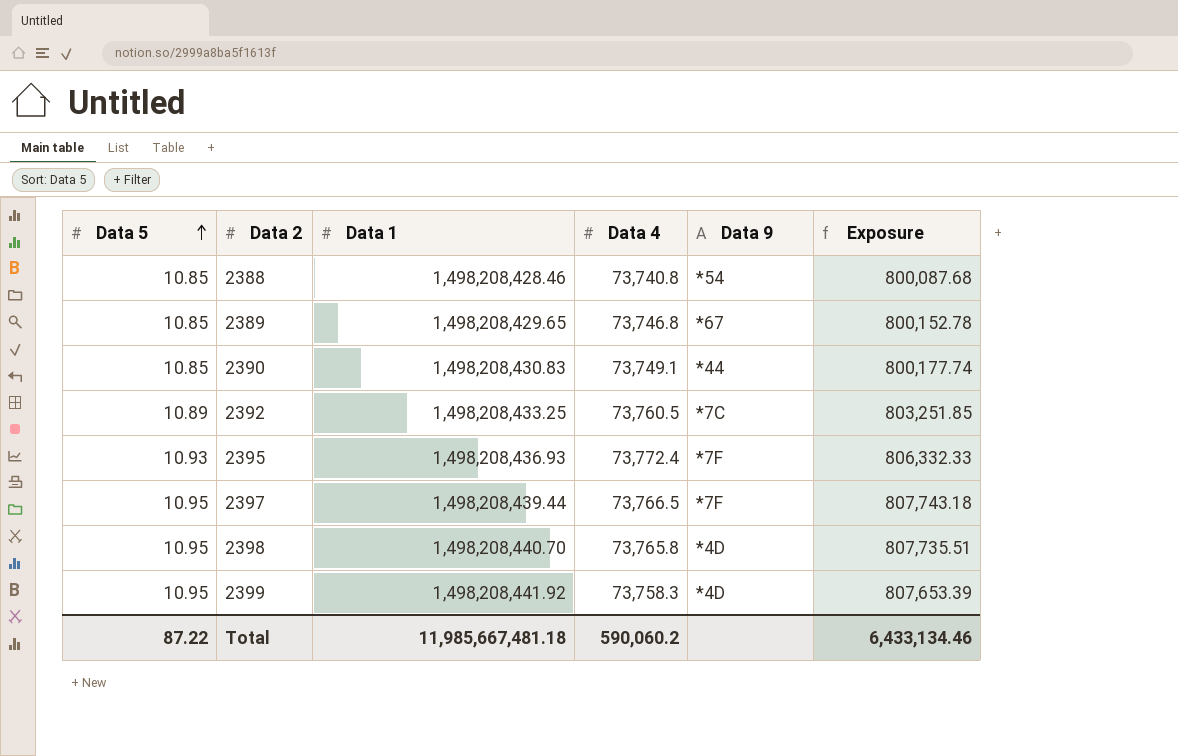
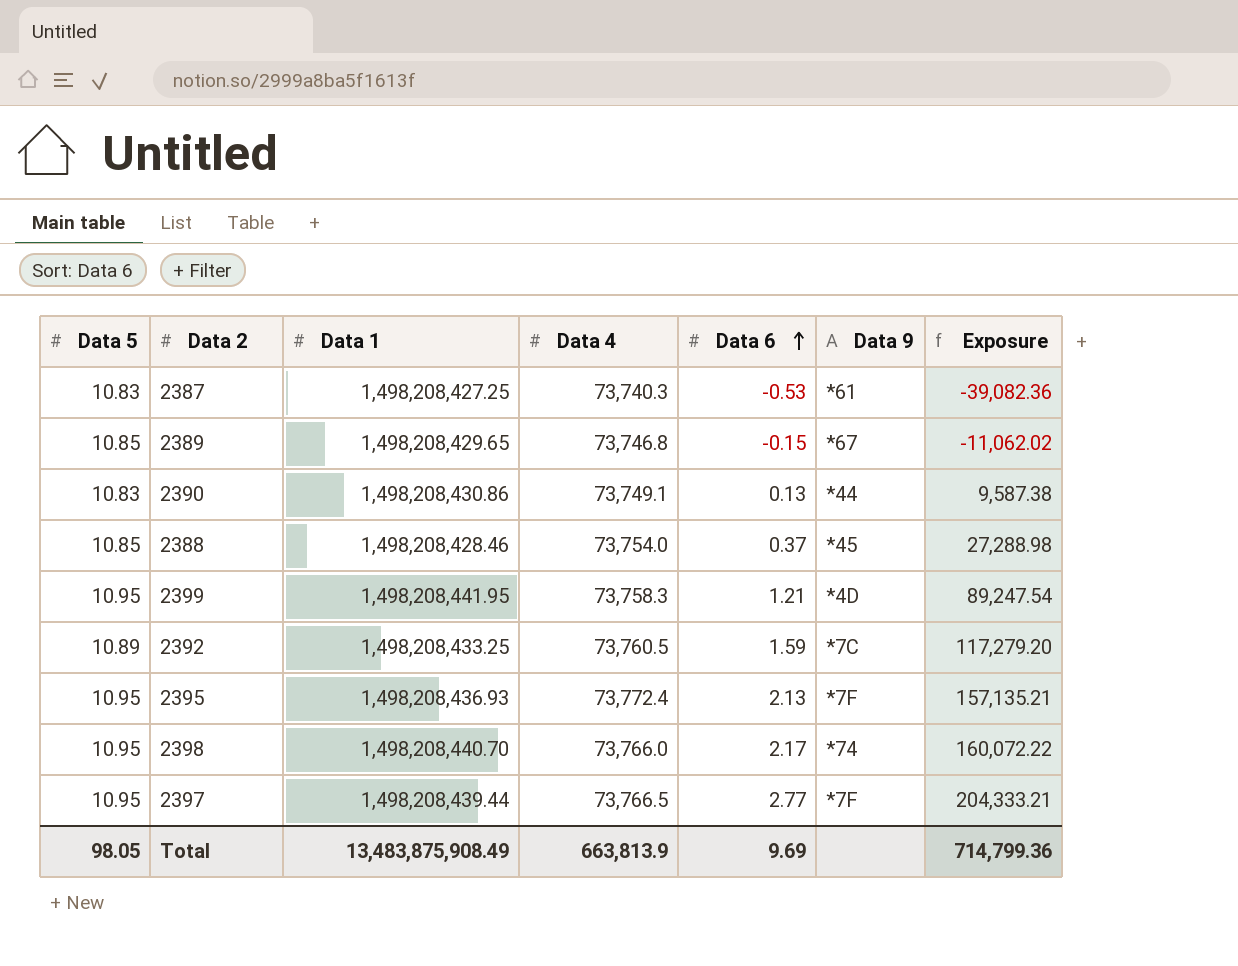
row order: Data 5 ascending -> Data 6 ascending
column Data 6 | position: none -> 5
column Exposure | formula: [Data 5] * [Data 4] -> [Data 4] * [Data 6]
row 2387: none -> 10.83 | 1,498,208,427.25 | 73,740.3 | -0.53 | *61 | -39,082.36
2390 | Data 5: 10.85 -> 10.83
2390 | Data 1: 1,498,208,430.83 -> 1,498,208,430.86
2388 | Data 4: 73,740.8 -> 73,754.0
2388 | Data 9: *54 -> *45
2399 | Data 1: 1,498,208,441.92 -> 1,498,208,441.95
2395 | Data 5: 10.93 -> 10.95
2398 | Data 4: 73,765.8 -> 73,766.0
2398 | Data 9: *4D -> *74
Total | Data 5: 87.22 -> 98.05
Total | Data 1: 11,985,667,481.18 -> 13,483,875,908.49
Total | Data 4: 590,060.2 -> 663,813.9
Total | Exposure: 6,433,134.46 -> 714,799.36

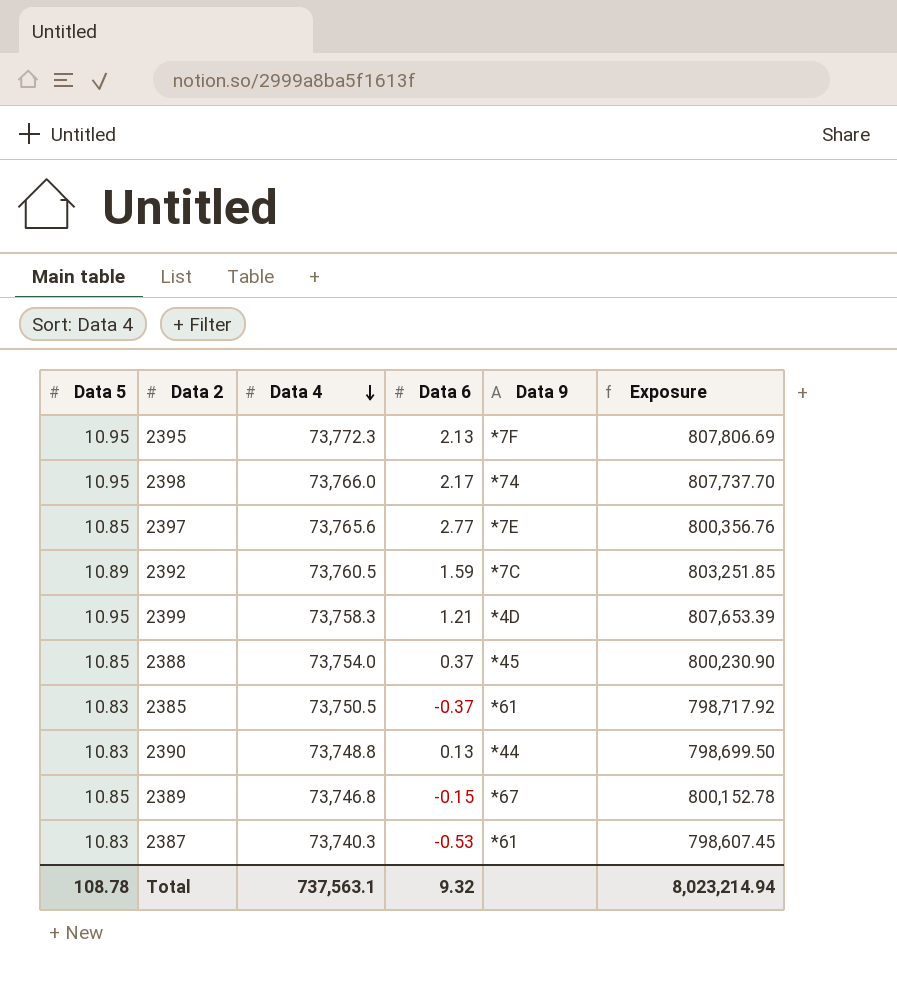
row order: Data 6 ascending -> Data 4 descending
column Data 1 | position: 3 -> none
column Exposure | formula: [Data 4] * [Data 6] -> [Data 5] * [Data 4]
2395 | Data 4: 73,772.4 -> 73,772.3
2397 | Data 5: 10.95 -> 10.85
2397 | Data 4: 73,766.5 -> 73,765.6
2397 | Data 9: *7F -> *7E
row 2385: none -> 10.83 | 73,750.5 | -0.37 | *61 | 798,717.92
2390 | Data 4: 73,749.1 -> 73,748.8
Total | Data 5: 98.05 -> 108.78
Total | Data 4: 663,813.9 -> 737,563.1
Total | Data 6: 9.69 -> 9.32
Total | Exposure: 714,799.36 -> 8,023,214.94

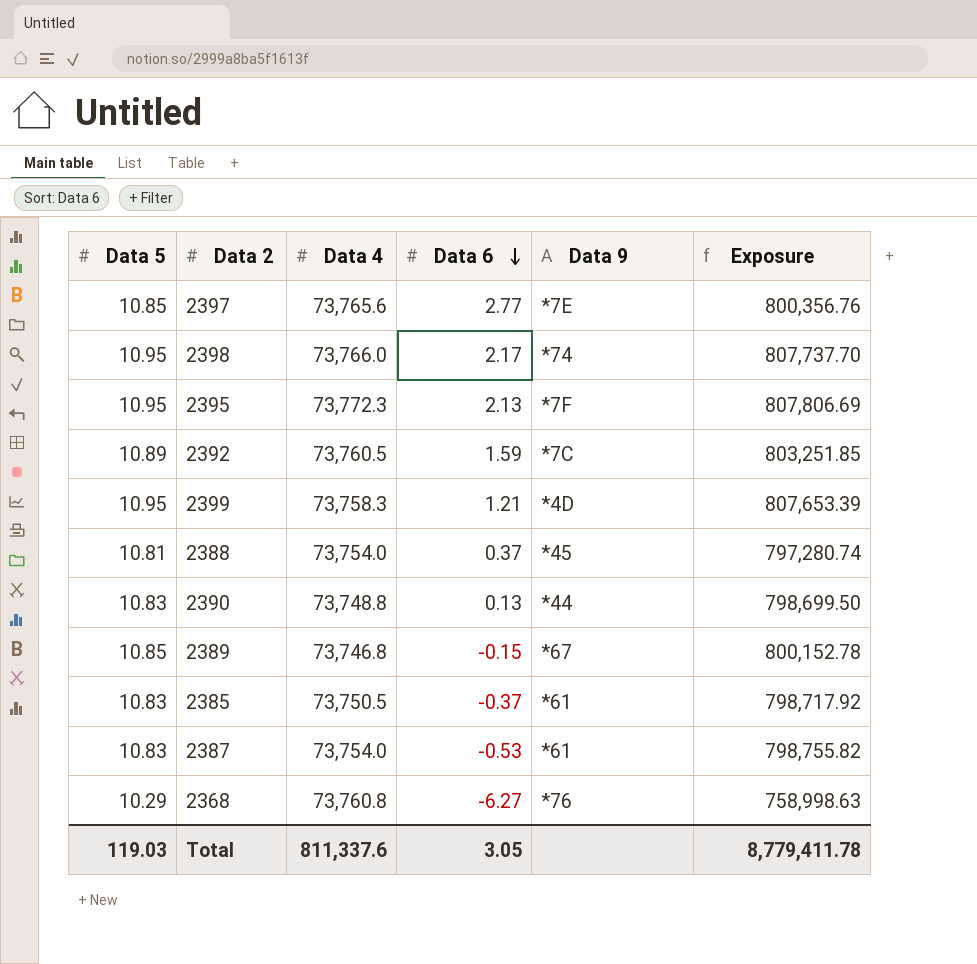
row order: Data 4 descending -> Data 6 descending
2388 | Data 5: 10.85 -> 10.81
2388 | Exposure: 800,230.90 -> 797,280.74
2387 | Data 4: 73,740.3 -> 73,754.0
2387 | Exposure: 798,607.45 -> 798,755.82
row 2368: none -> 10.29 | 73,760.8 | -6.27 | *76 | 758,998.63
Total | Data 5: 108.78 -> 119.03
Total | Data 4: 737,563.1 -> 811,337.6
Total | Data 6: 9.32 -> 3.05
Total | Exposure: 8,023,214.94 -> 8,779,411.78

